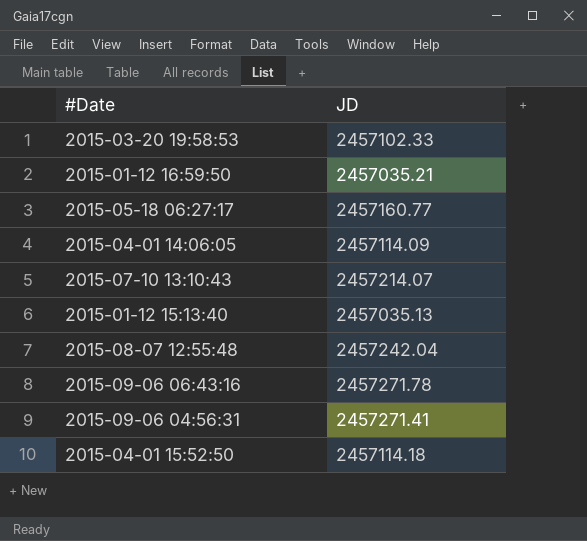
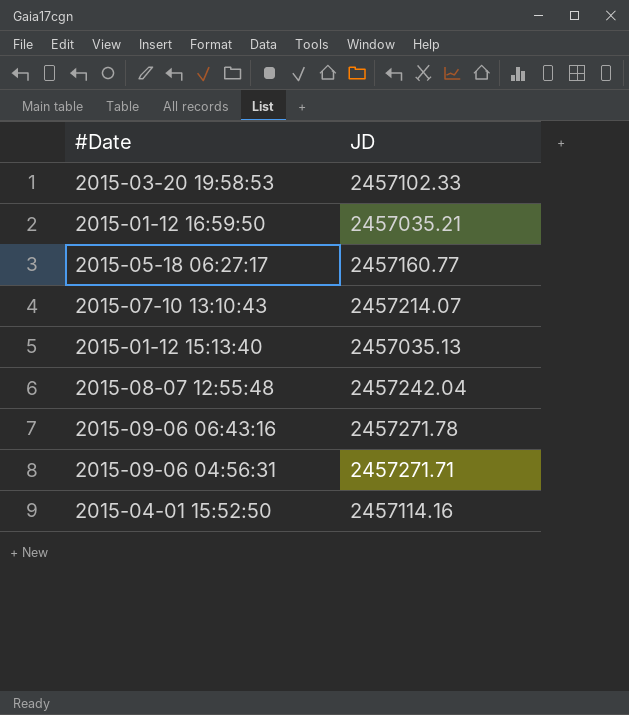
row 2015-04-01 14:06:05: 2457114.09 -> none
2015-09-06 04:56:31 | JD: 2457271.41 -> 2457271.71
2015-04-01 15:52:50 | JD: 2457114.18 -> 2457114.16

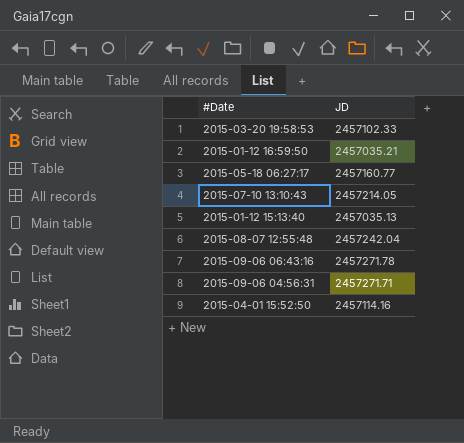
2015-07-10 13:10:43 | JD: 2457214.07 -> 2457214.05

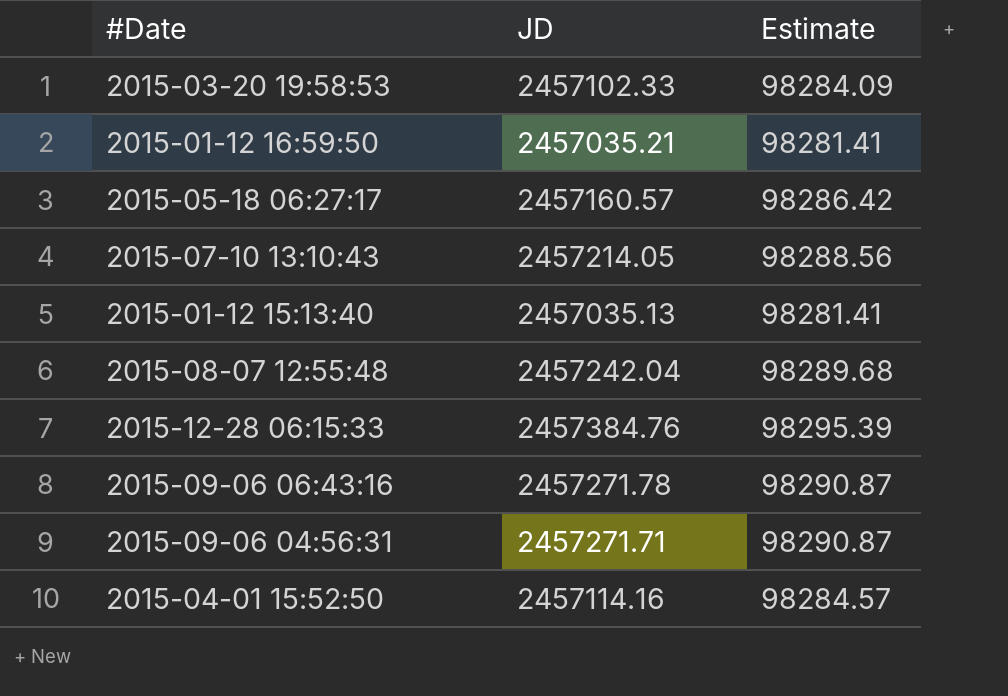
column Estimate | formula: none -> [JD] * 0.04
2015-05-18 06:27:17 | JD: 2457160.77 -> 2457160.57
row 2015-12-28 06:15:33: none -> 2457384.76 | 98295.39

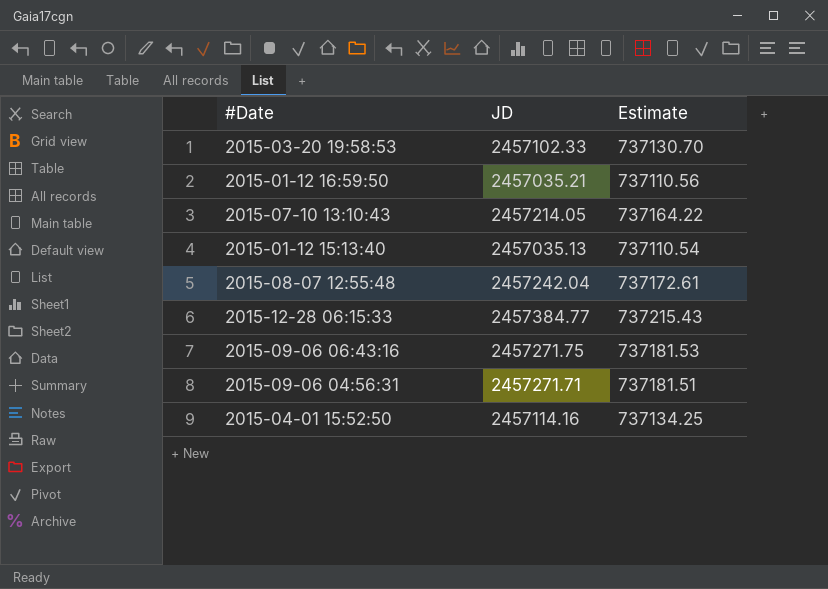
column Estimate | formula: [JD] * 0.04 -> [JD] * 0.3
row 2015-05-18 06:27:17: 2457160.57 | 98286.42 -> none
2015-12-28 06:15:33 | JD: 2457384.76 -> 2457384.77
2015-09-06 06:43:16 | JD: 2457271.78 -> 2457271.75

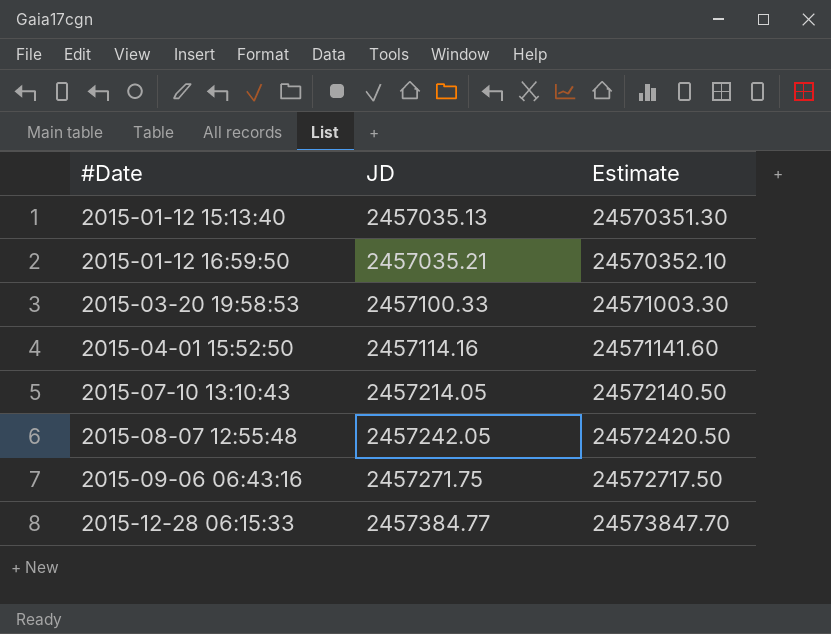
row order: none -> #Date ascending
column Estimate | formula: [JD] * 0.3 -> [JD] * 10
row 2015-09-06 04:56:31: 2457271.71 | 737181.51 -> none
2015-03-20 19:58:53 | JD: 2457102.33 -> 2457100.33
2015-08-07 12:55:48 | JD: 2457242.04 -> 2457242.05

